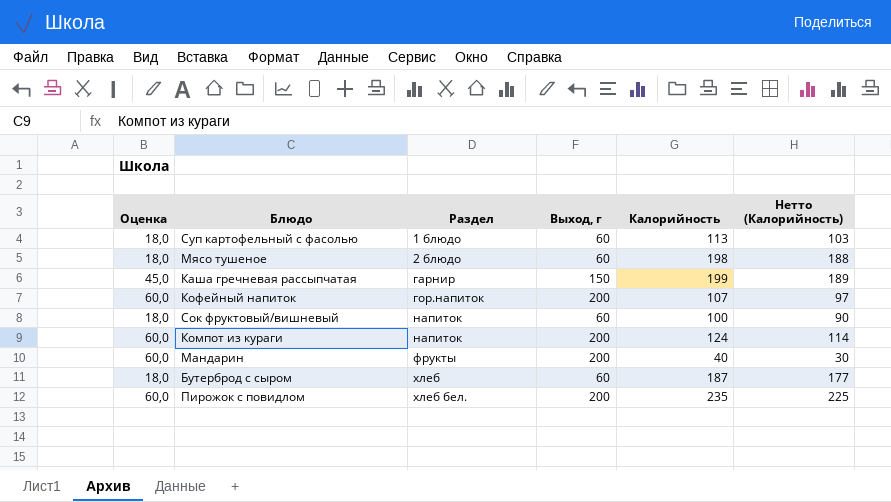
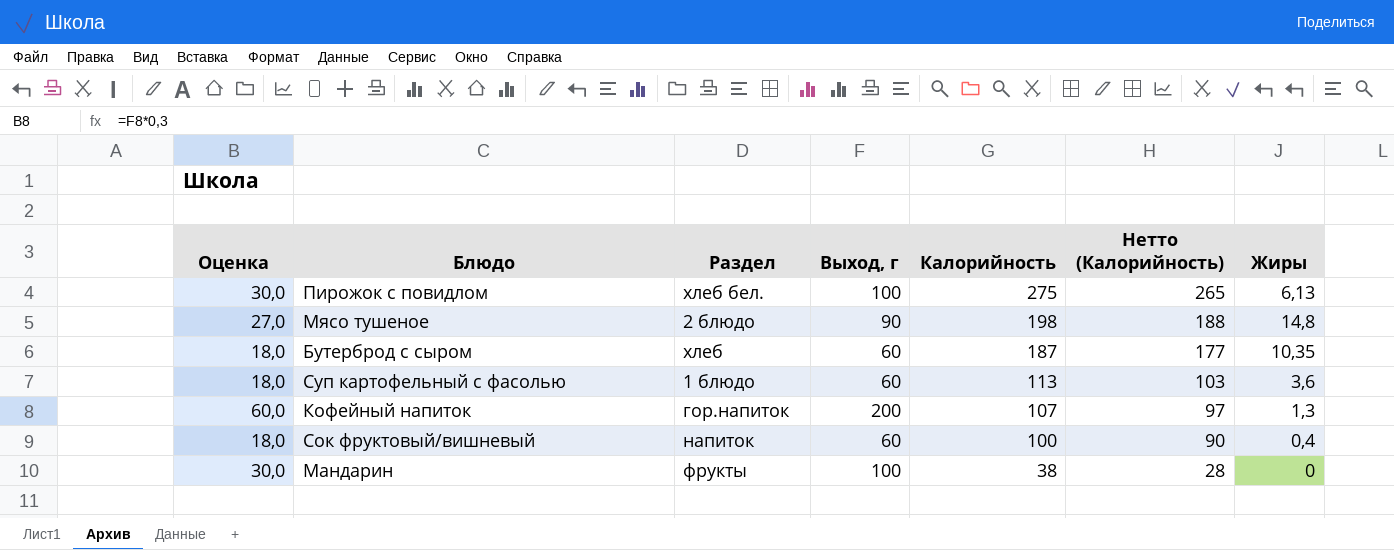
row order: Раздел ascending -> Калорийность descending
column Жиры | position: none -> 7
row Каша гречневая рассыпчатая: 45,0 | гарнир | 150 | 199 | 189 -> none
row Компот из кураги: 60,0 | напиток | 200 | 124 | 114 -> none
Пирожок с повидлом | Оценка: 60,0 -> 30,0
Пирожок с повидлом | Выход, г: 200 -> 100
Пирожок с повидлом | Калорийность: 235 -> 275
Пирожок с повидлом | Нетто (Калорийность): 225 -> 265
Мясо тушеное | Оценка: 18,0 -> 27,0
Мясо тушеное | Выход, г: 60 -> 90
Мандарин | Оценка: 60,0 -> 30,0
Мандарин | Выход, г: 200 -> 100
Мандарин | Калорийность: 40 -> 38
Мандарин | Нетто (Калорийность): 30 -> 28

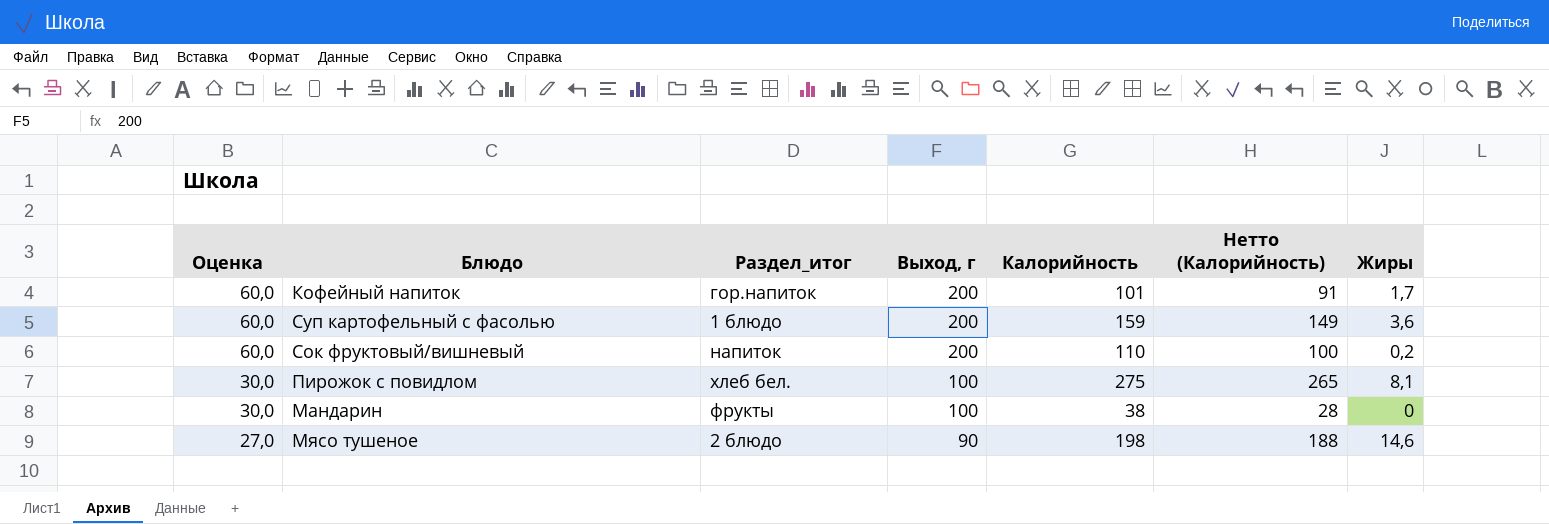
row order: Калорийность descending -> Оценка descending
column name: Раздел -> Раздел_итог
row Бутерброд с сыром: 18,0 | хлеб | 60 | 187 | 177 | 10,35 -> none
Кофейный напиток | Калорийность: 107 -> 101
Кофейный напиток | Нетто (Калорийность): 97 -> 91
Кофейный напиток | Жиры: 1,3 -> 1,7
Суп картофельный с фасолью | Оценка: 18,0 -> 60,0
Суп картофельный с фасолью | Выход, г: 60 -> 200
Суп картофельный с фасолью | Калорийность: 113 -> 159
Суп картофельный с фасолью | Нетто (Калорийность): 103 -> 149
Сок фруктовый/вишневый | Оценка: 18,0 -> 60,0
Сок фруктовый/вишневый | Выход, г: 60 -> 200
Сок фруктовый/вишневый | Калорийность: 100 -> 110
Сок фруктовый/вишневый | Нетто (Калорийность): 90 -> 100
Сок фруктовый/вишневый | Жиры: 0,4 -> 0,2
Пирожок с повидлом | Жиры: 6,13 -> 8,1
Мясо тушеное | Жиры: 14,8 -> 14,6

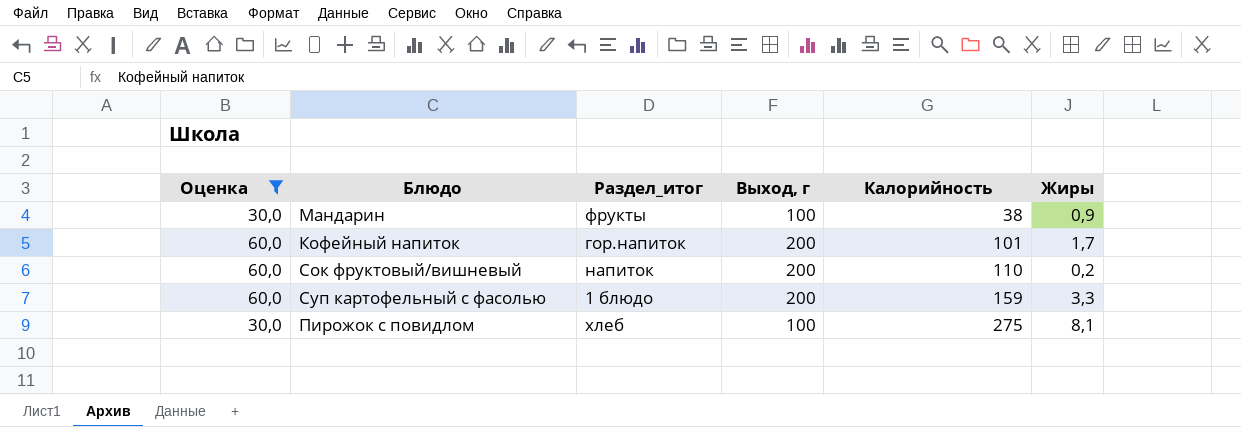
filter: none -> Оценка != 27,0
row order: Оценка descending -> Калорийность ascending
column Нетто (Калорийность) | formula: [Калорийность] - 10 -> none
Мандарин | Жиры: 0 -> 0,9
Суп картофельный с фасолью | Жиры: 3,6 -> 3,3
Пирожок с повидлом | Раздел_итог: хлеб бел. -> хлеб

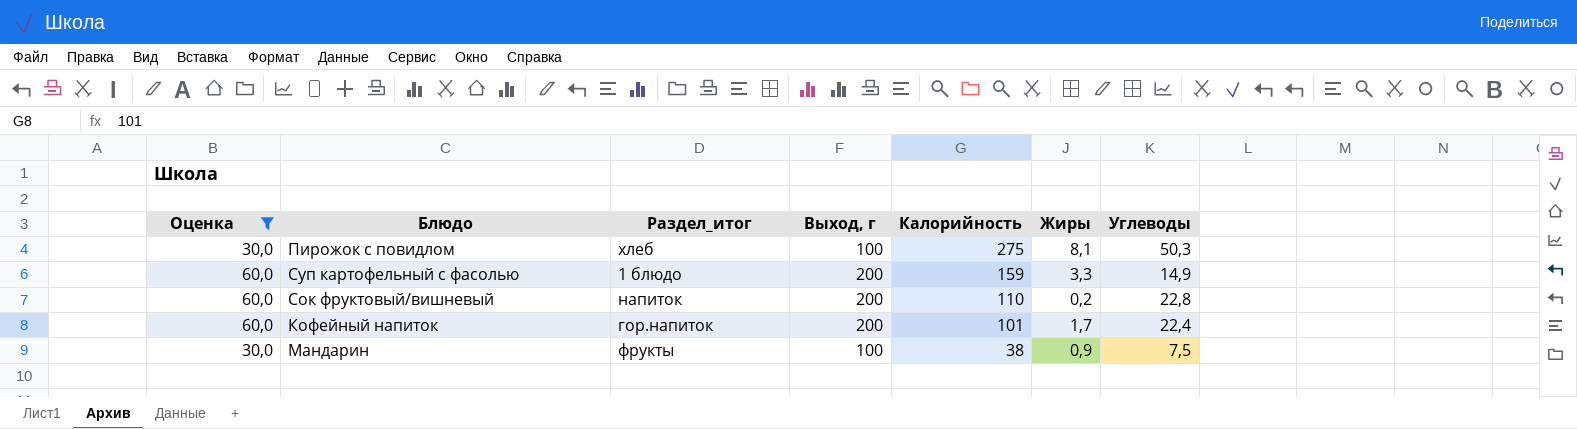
row order: Калорийность ascending -> Калорийность descending
column Углеводы | position: none -> 7

